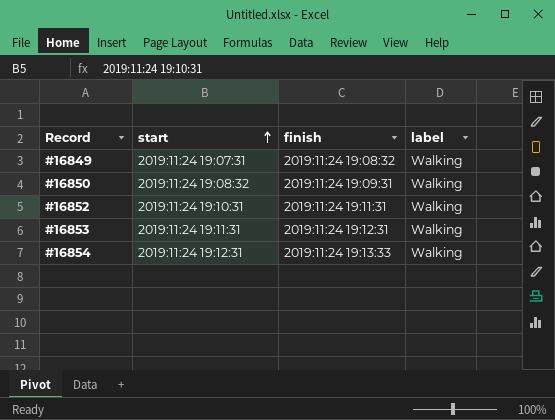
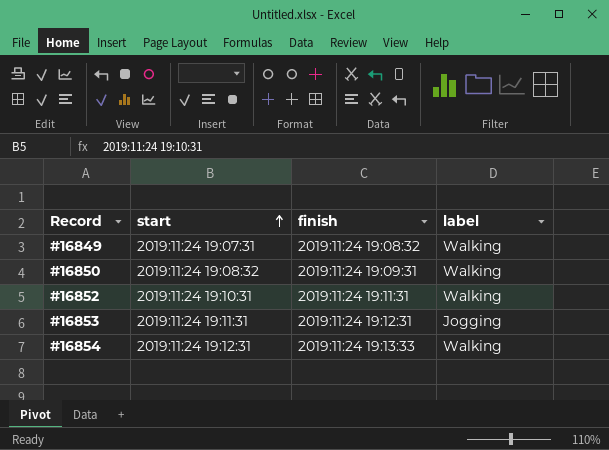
#16853 | label: Walking -> Jogging

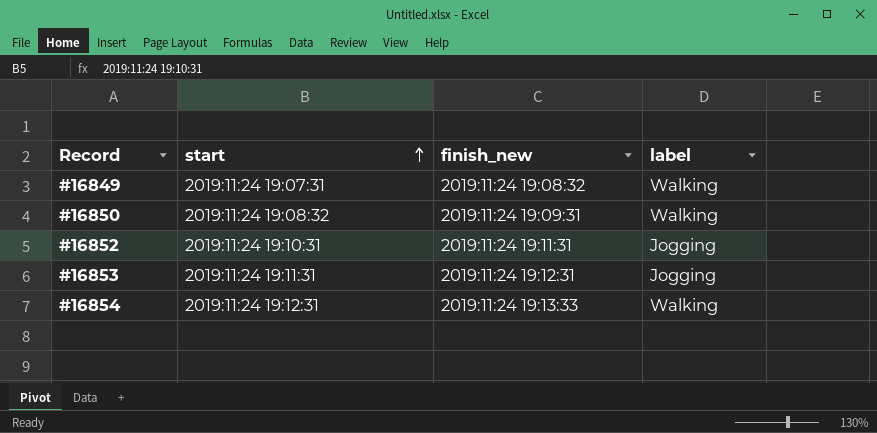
column name: finish -> finish_new
#16852 | label: Walking -> Jogging

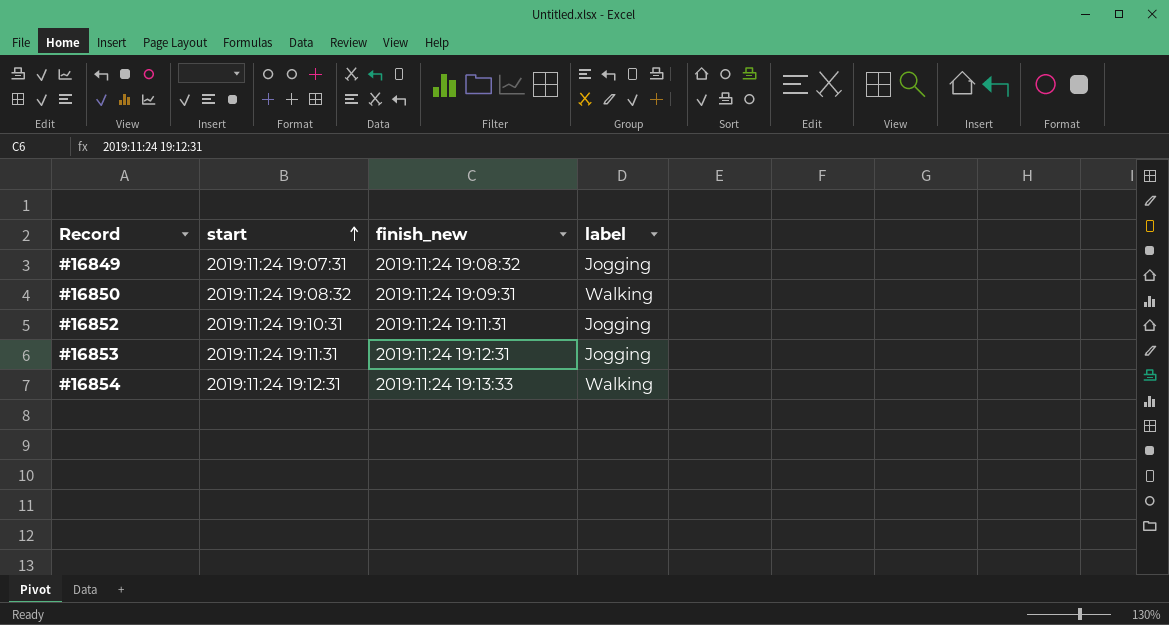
#16849 | label: Walking -> Jogging

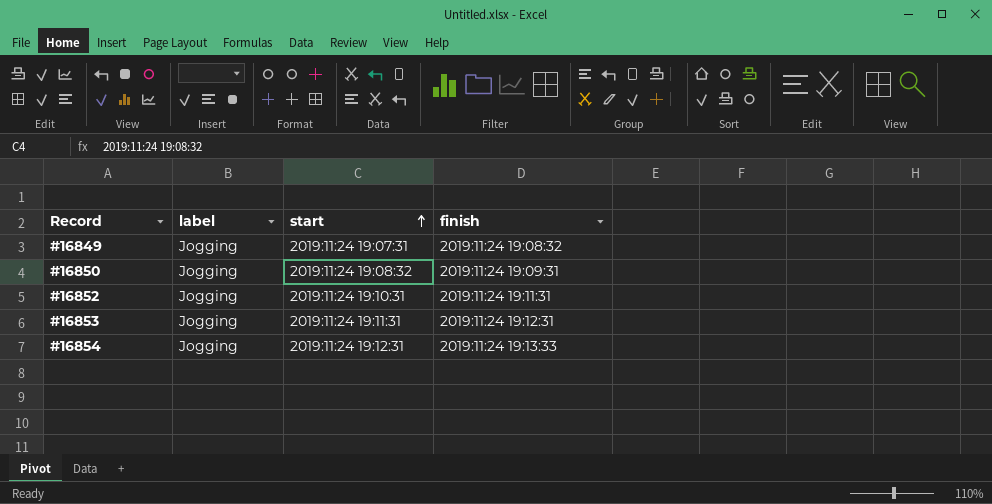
column label | position: 4 -> 2
column name: finish_new -> finish
#16850 | label: Walking -> Jogging
#16854 | label: Walking -> Jogging

